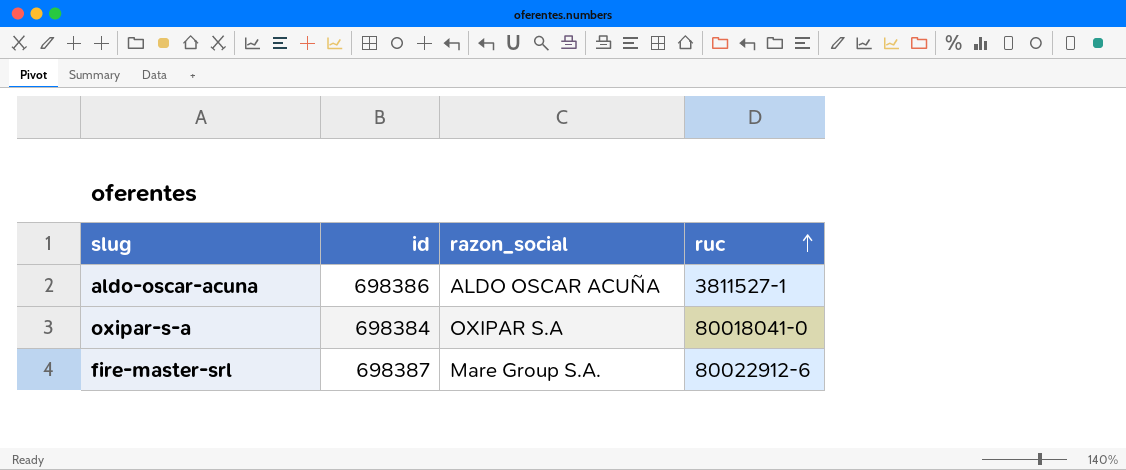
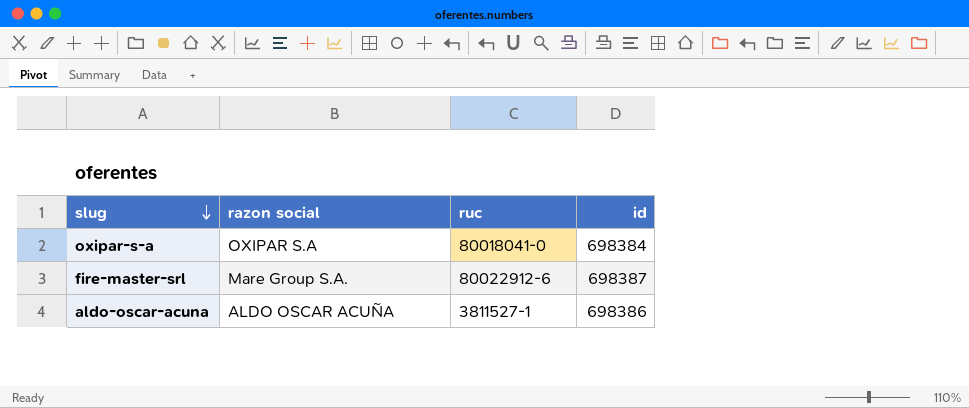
row order: ruc ascending -> slug descending
column name: razon_social -> razon social
column id | position: 2 -> 4

